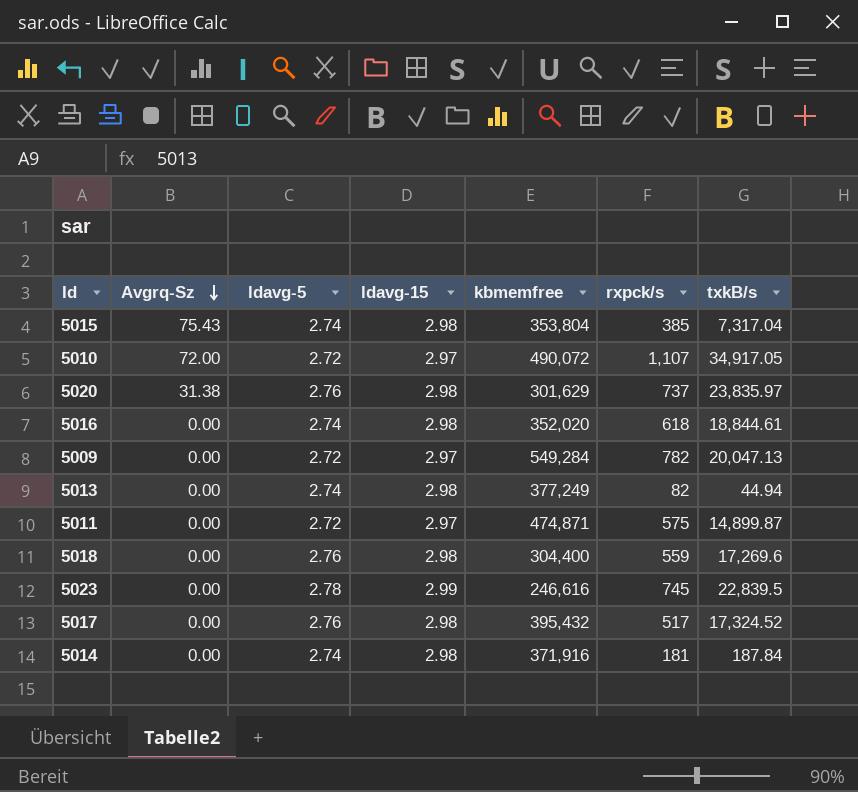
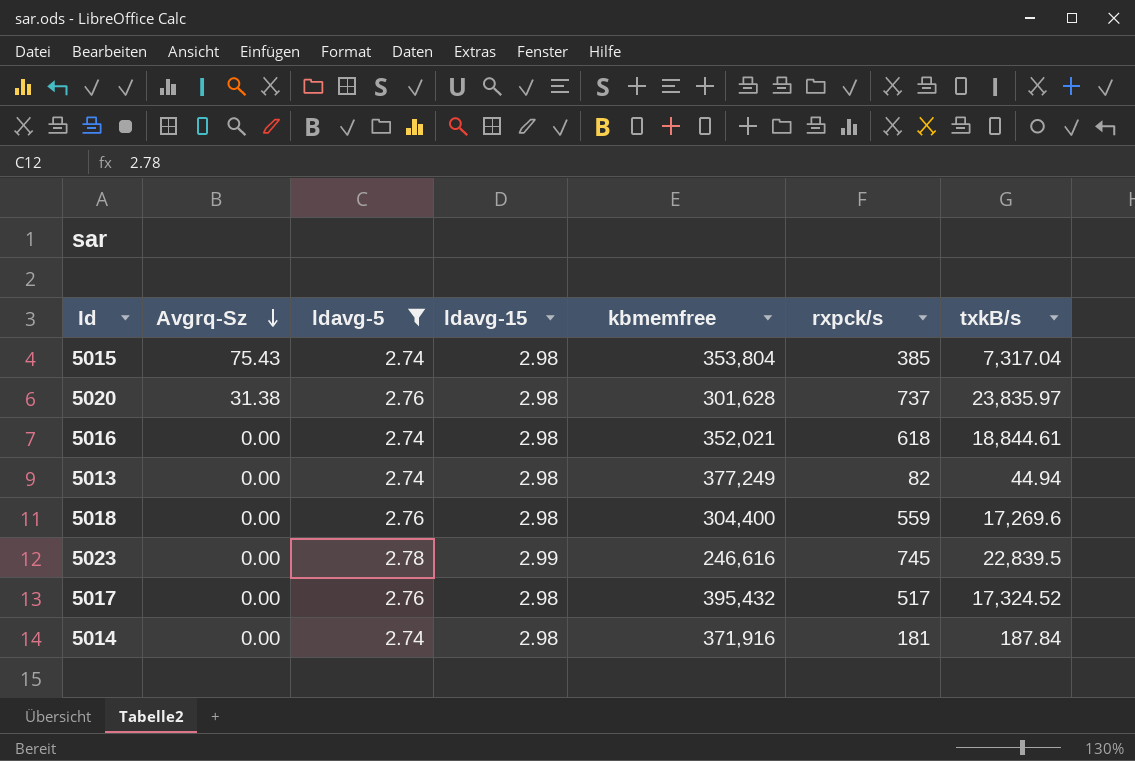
filter: none -> ldavg-5 != 2.72
5020 | kbmemfree: 301,629 -> 301,628
5016 | kbmemfree: 352,020 -> 352,021

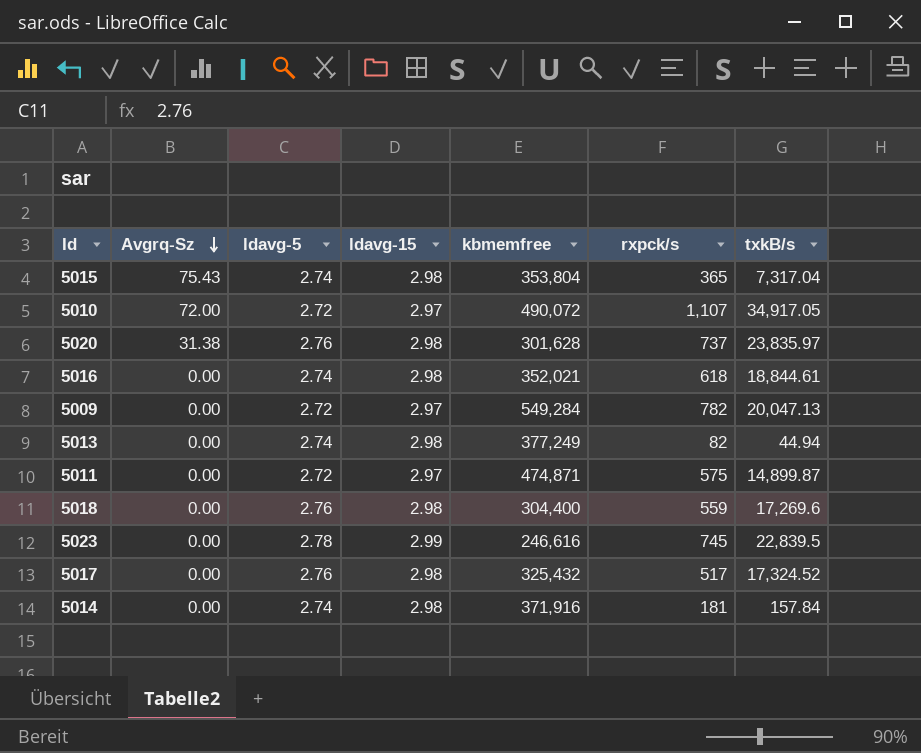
filter: ldavg-5 != 2.72 -> none
5015 | rxpck/s: 385 -> 365
5017 | kbmemfree: 395,432 -> 325,432
5014 | txkB/s: 187.84 -> 157.84

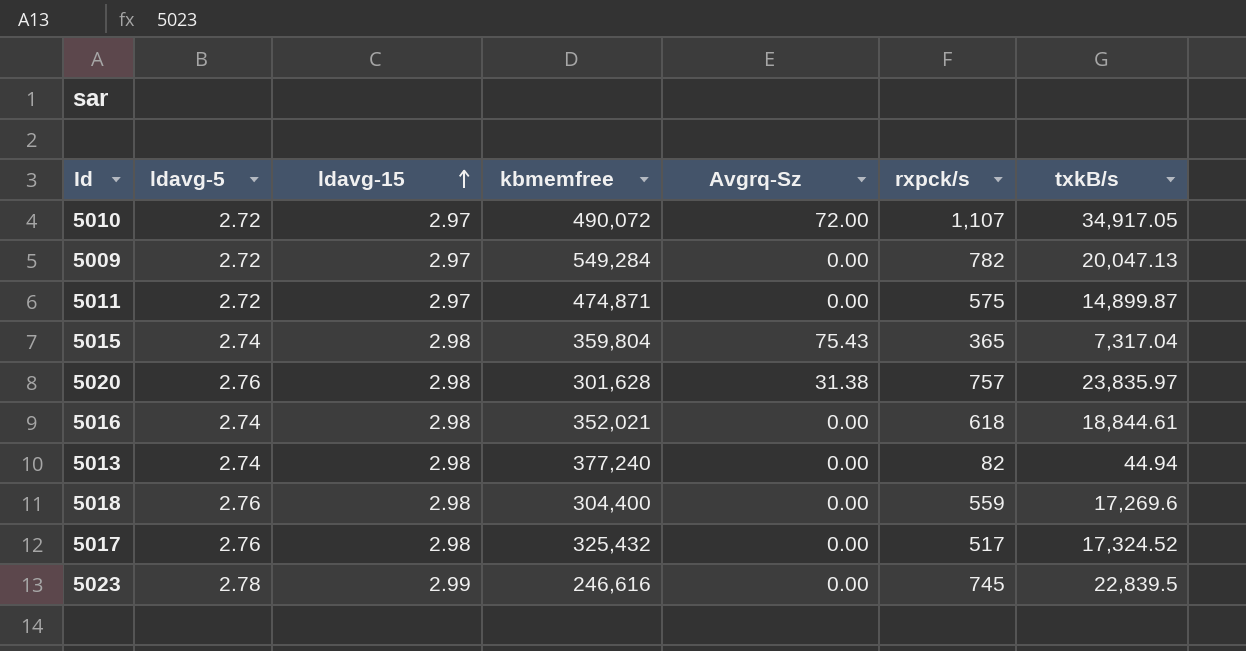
row order: Avgrq-Sz descending -> ldavg-15 ascending
column Avgrq-Sz | position: 2 -> 5
row 5014: 0.00 | 2.74 | 2.98 | 371,916 | 181 | 157.84 -> none
5015 | kbmemfree: 353,804 -> 359,804
5020 | rxpck/s: 737 -> 757
5013 | kbmemfree: 377,249 -> 377,240

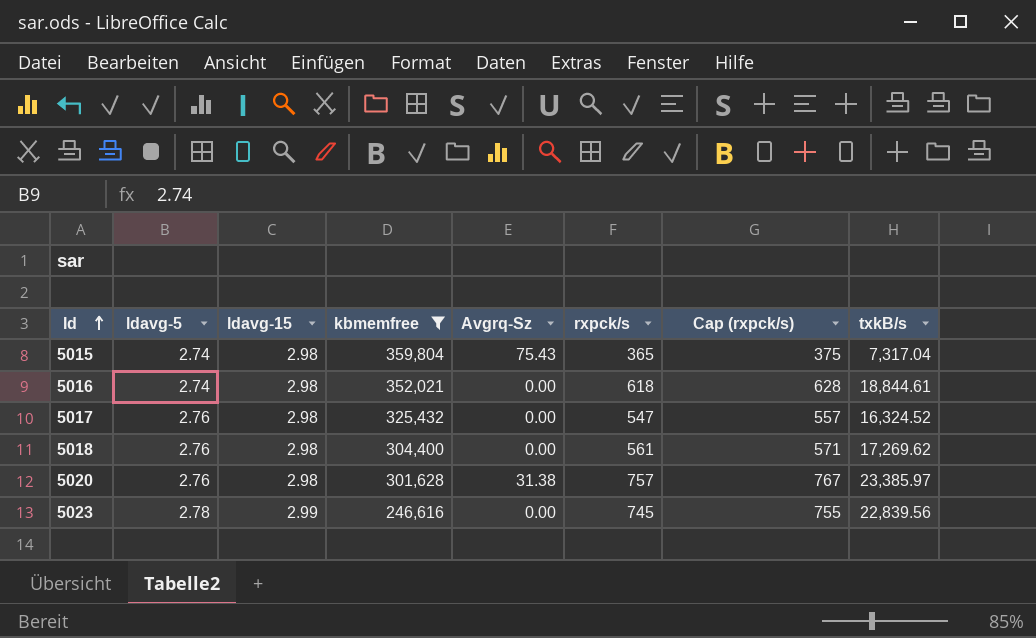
filter: none -> kbmemfree <= 359,804
row order: ldavg-15 ascending -> Id ascending
column Cap (rxpck/s) | formula: none -> [rxpck/s] + 10
5017 | rxpck/s: 517 -> 547
5017 | txkB/s: 17,324.52 -> 16,324.52
5018 | rxpck/s: 559 -> 561
5018 | txkB/s: 17,269.6 -> 17,269.62
5020 | txkB/s: 23,835.97 -> 23,385.97
5023 | txkB/s: 22,839.5 -> 22,839.56

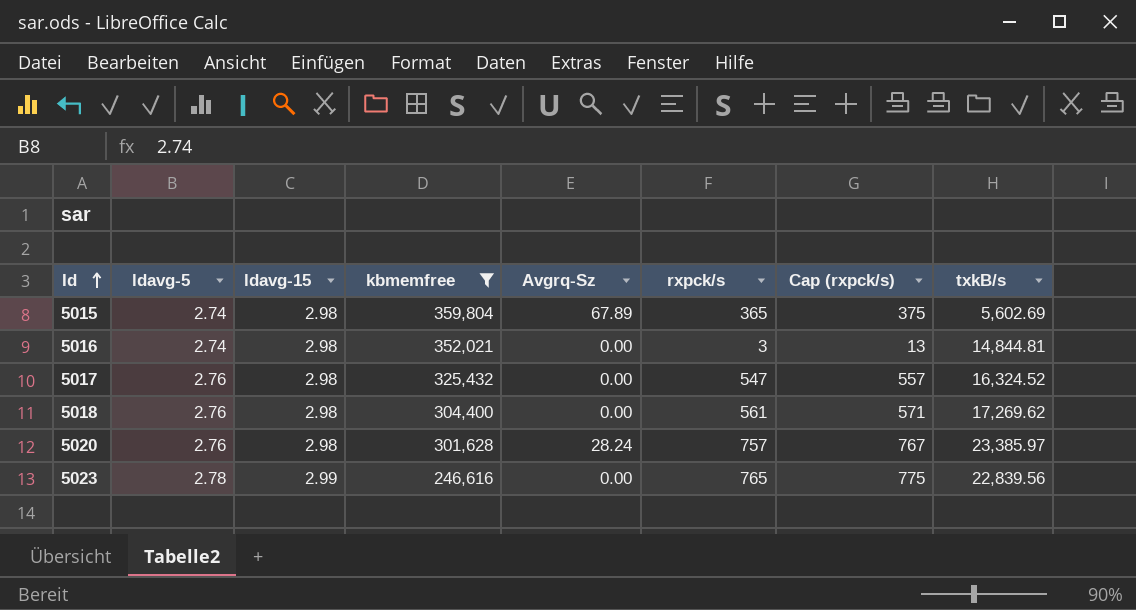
5015 | Avgrq-Sz: 75.43 -> 67.89
5015 | txkB/s: 7,317.04 -> 5,602.69
5016 | rxpck/s: 618 -> 3
5016 | Cap (rxpck/s): 628 -> 13
5016 | txkB/s: 18,844.61 -> 14,844.81
5020 | Avgrq-Sz: 31.38 -> 28.24
5023 | rxpck/s: 745 -> 765
5023 | Cap (rxpck/s): 755 -> 775

